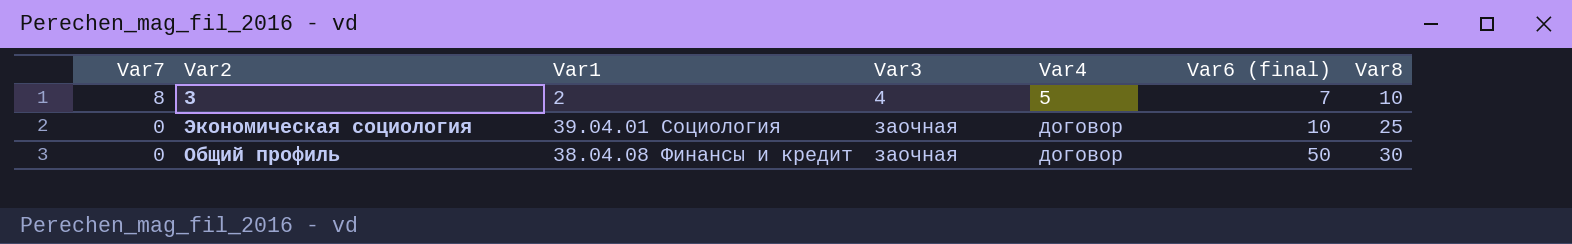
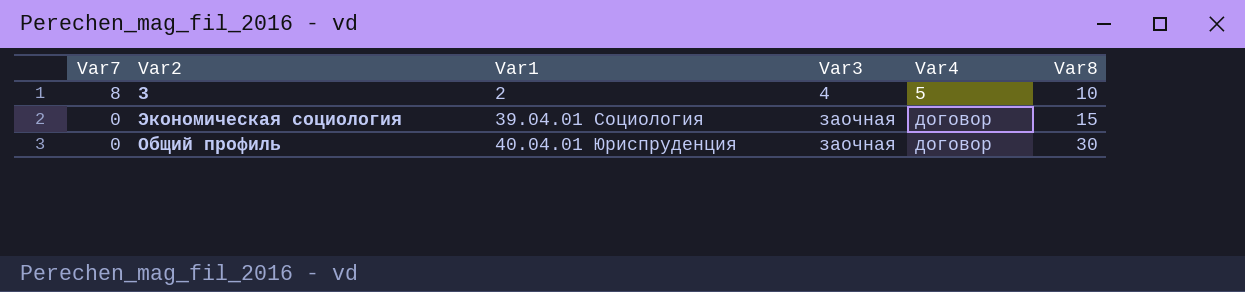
column Var6 (final) | position: 6 -> none
Экономическая социология | Var8: 25 -> 15
Общий профиль | Var1: 38.04.08 Финансы и кредит -> 40.04.01 Юриспруденция

